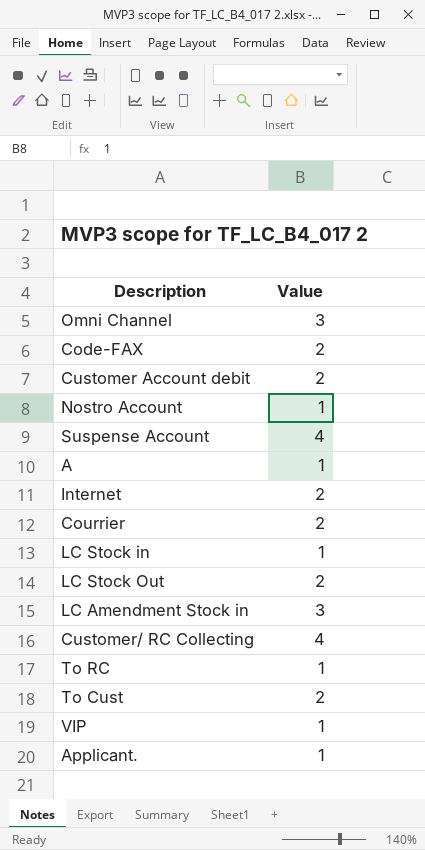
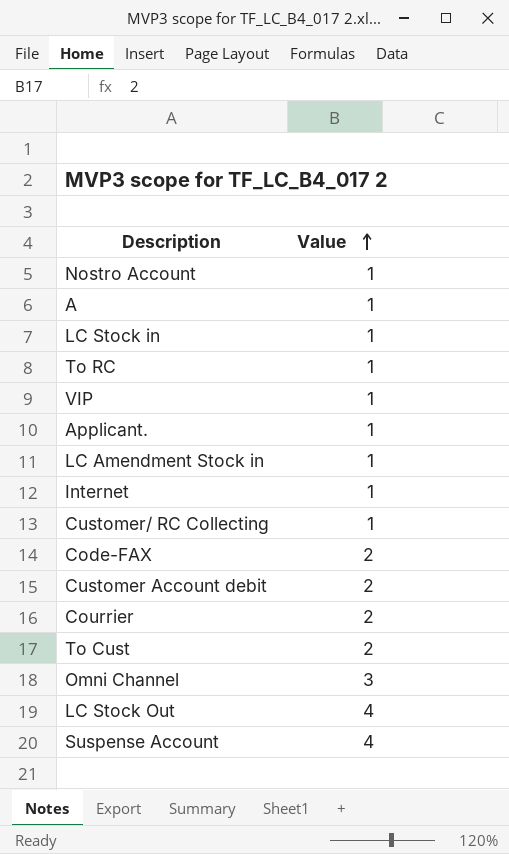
row order: none -> Value ascending
LC Amendment Stock in | Value: 3 -> 1
Internet | Value: 2 -> 1
Customer/ RC Collecting | Value: 4 -> 1
LC Stock Out | Value: 2 -> 4

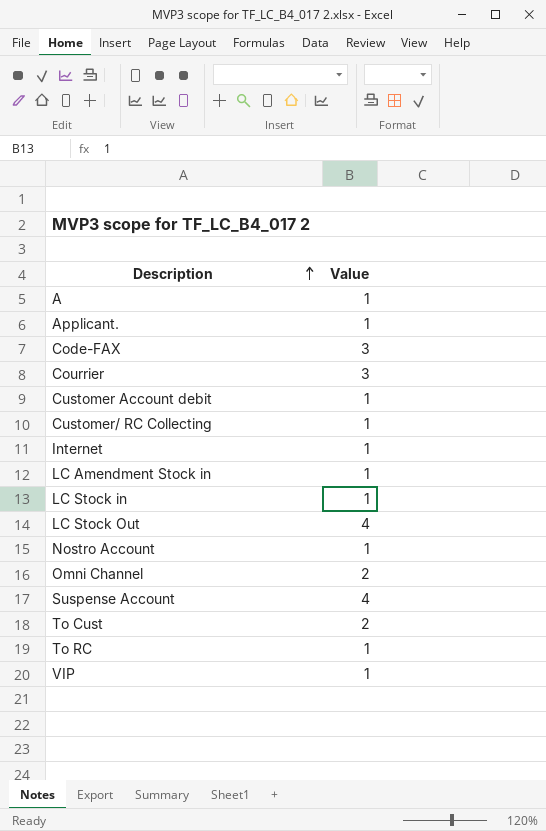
row order: Value ascending -> Description ascending
Code-FAX | Value: 2 -> 3
Courrier | Value: 2 -> 3
Customer Account debit | Value: 2 -> 1
Omni Channel | Value: 3 -> 2

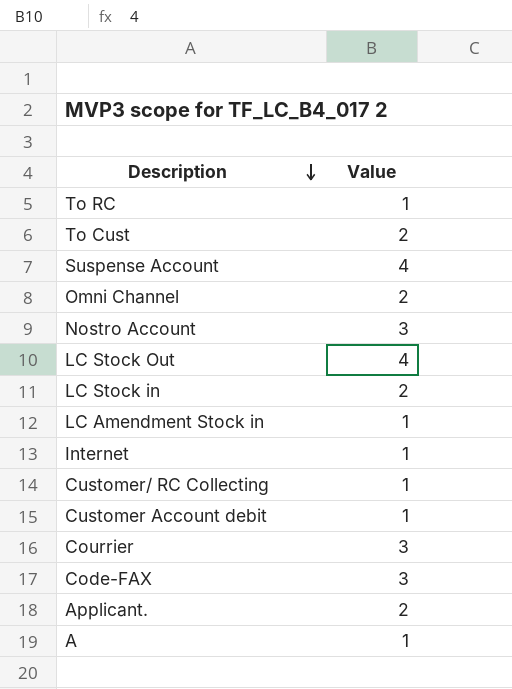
row order: Description ascending -> Description descending
row VIP: 1 -> none
Nostro Account | Value: 1 -> 3
LC Stock in | Value: 1 -> 2
Applicant. | Value: 1 -> 2

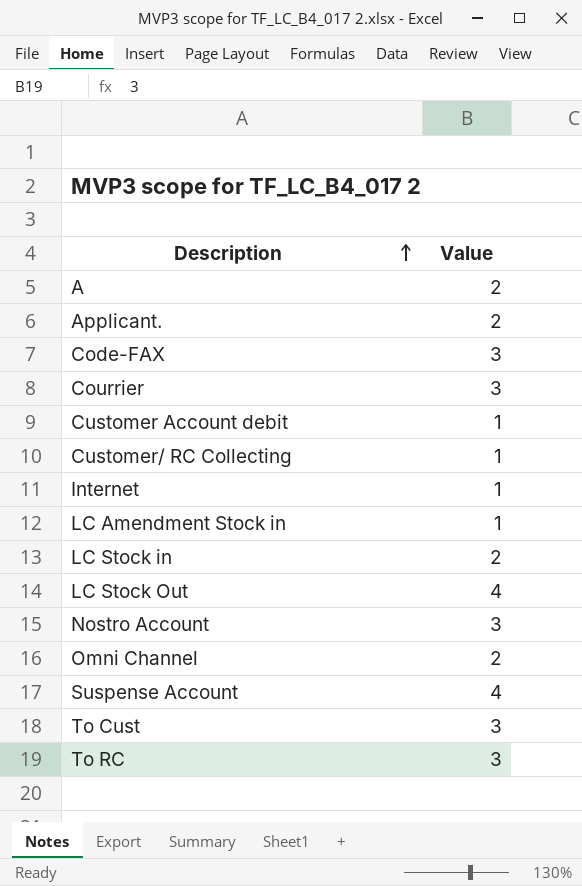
row order: Description descending -> Description ascending
A | Value: 1 -> 2
To Cust | Value: 2 -> 3
To RC | Value: 1 -> 3

